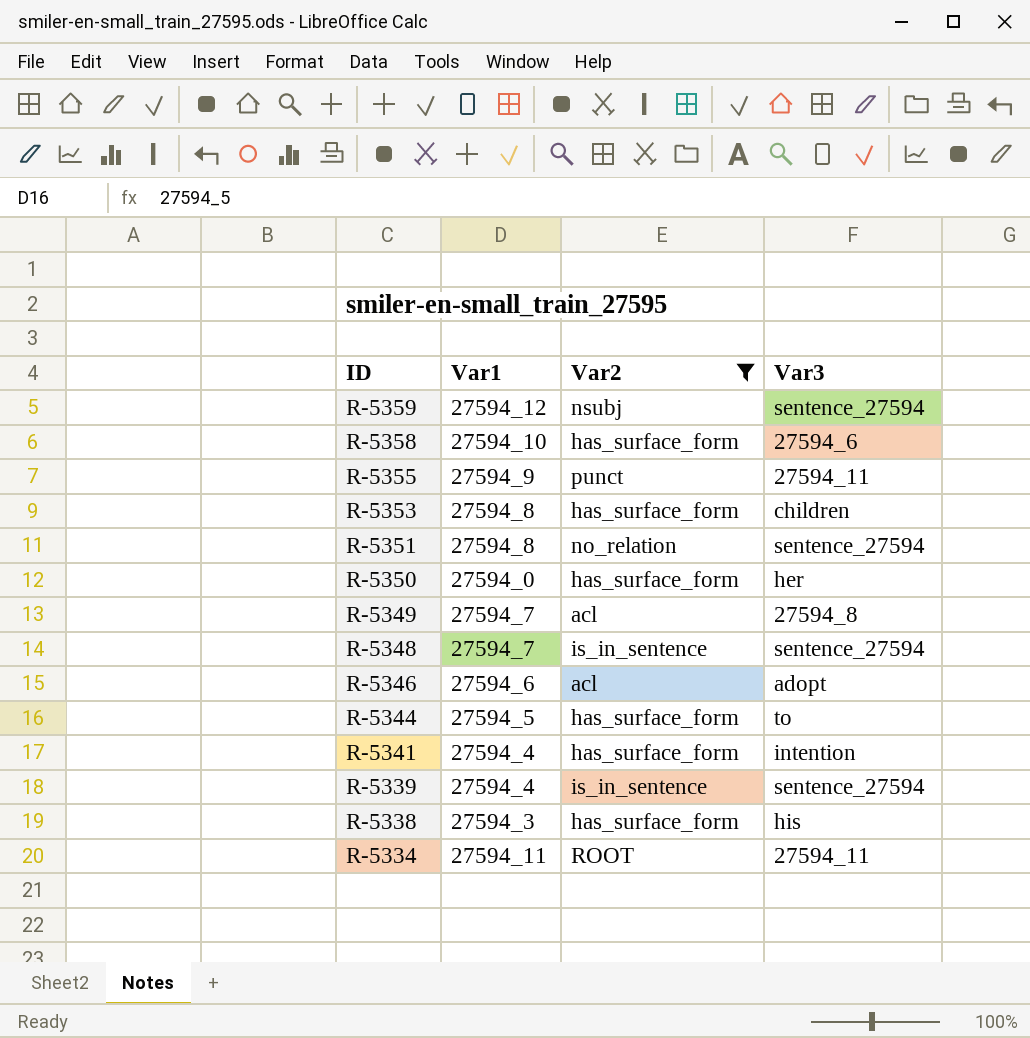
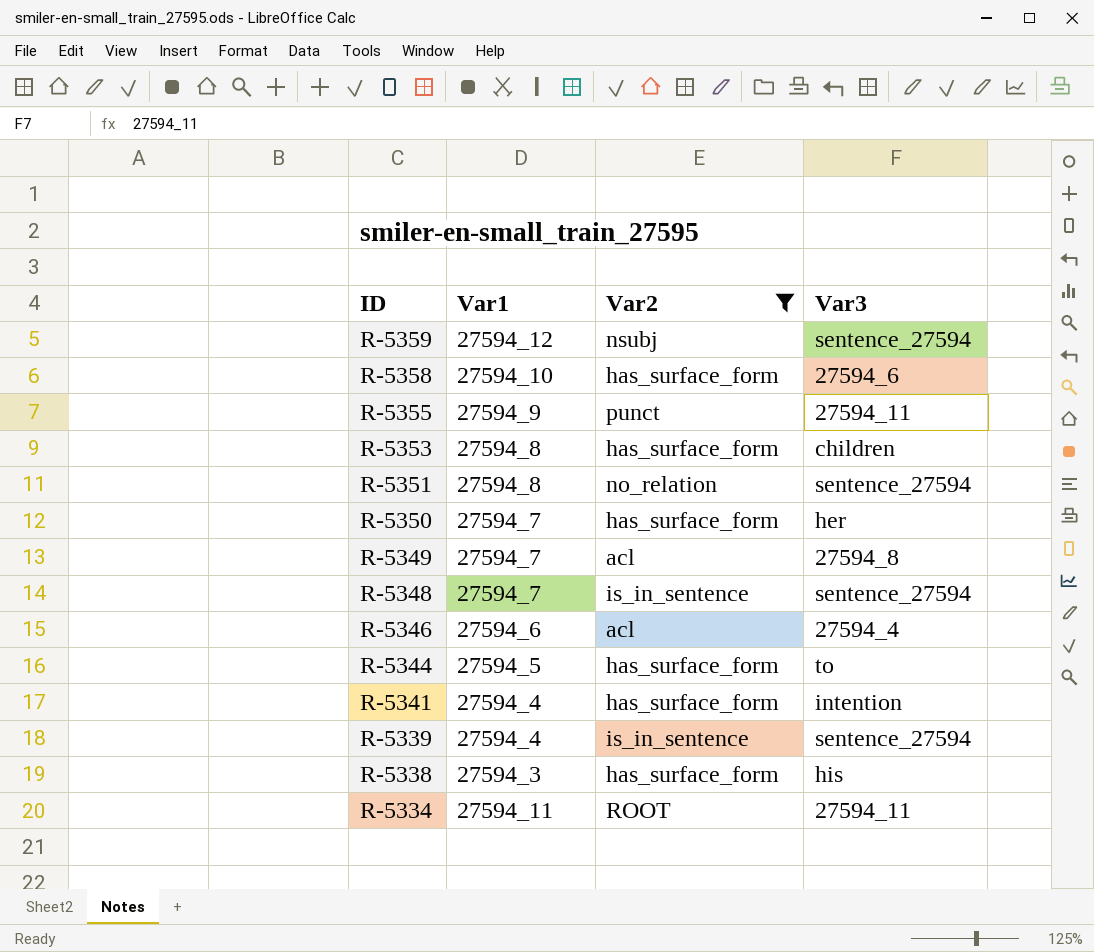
R-5350 | Var1: 27594_0 -> 27594_7
R-5346 | Var3: adopt -> 27594_4

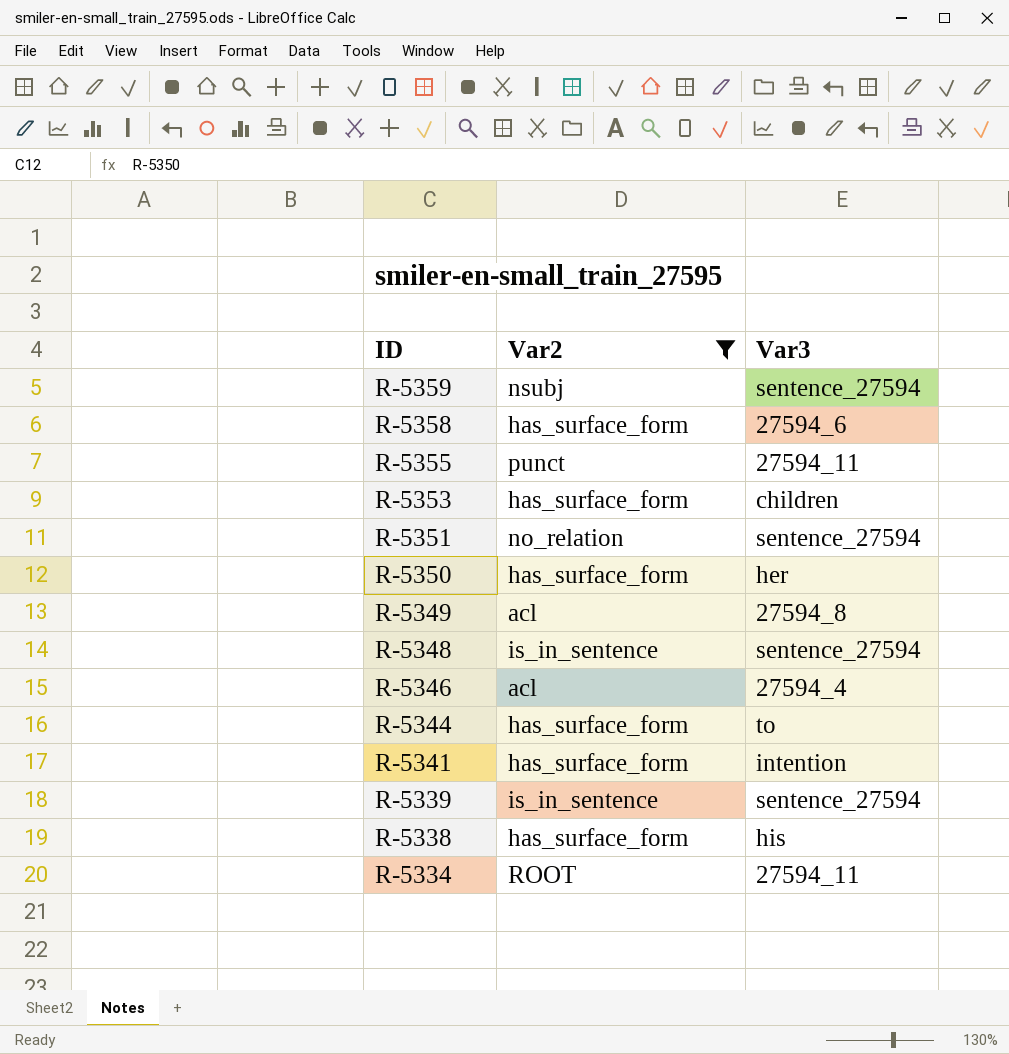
column Var1 | position: 2 -> none

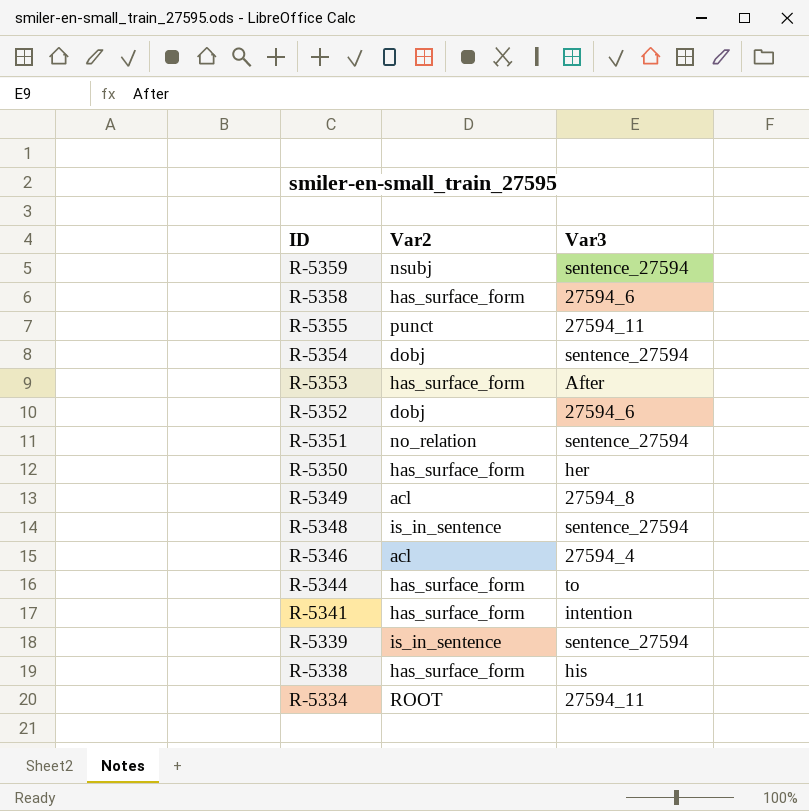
filter: Var2 != dobj -> none
R-5353 | Var3: children -> After

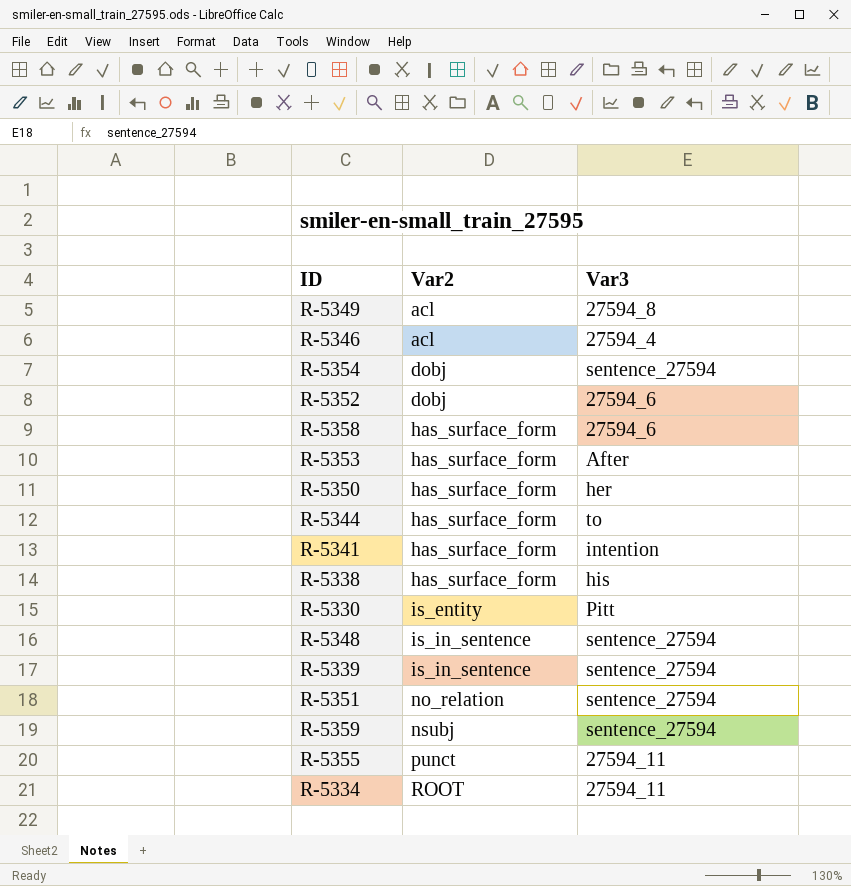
row order: ID descending -> Var2 ascending
row R-5330: none -> is_entity | Pitt

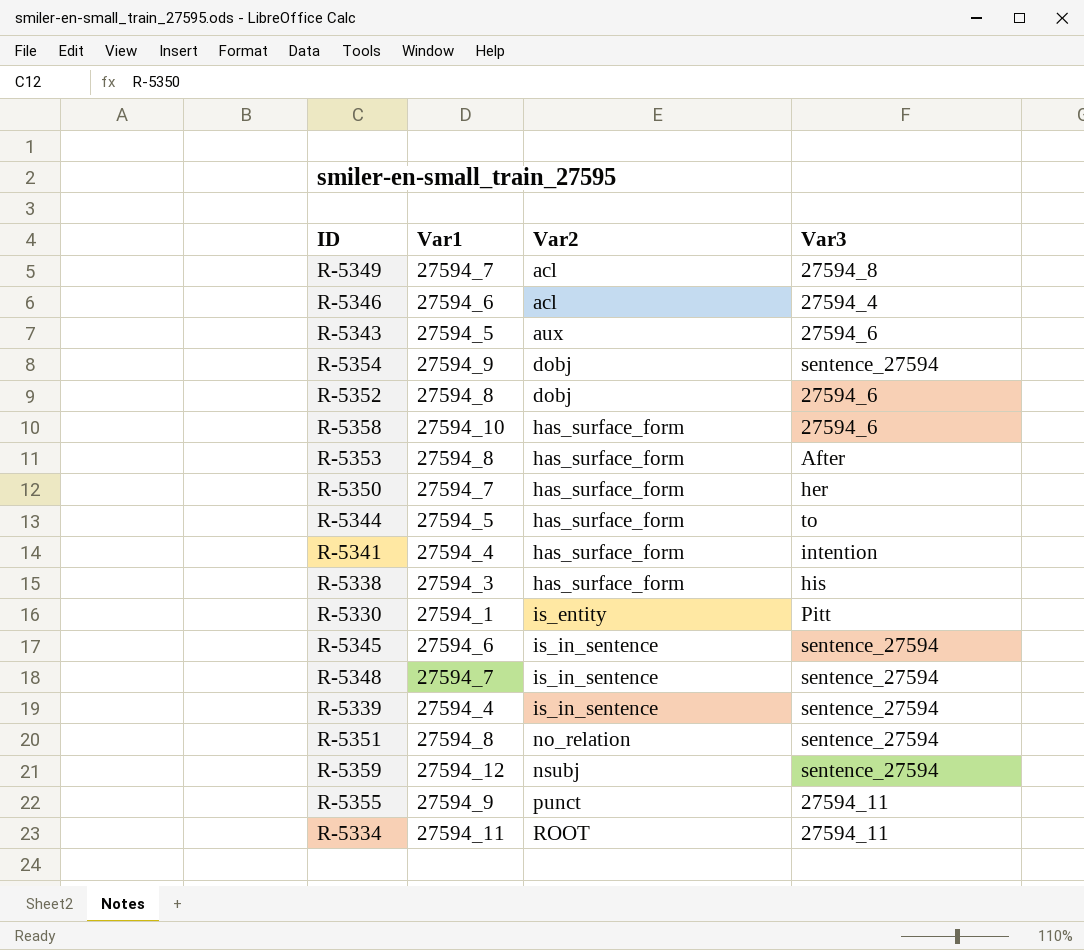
column Var1 | position: none -> 2
row R-5343: none -> 27594_5 | aux | 27594_6
row R-5345: none -> 27594_6 | is_in_sentence | sentence_27594

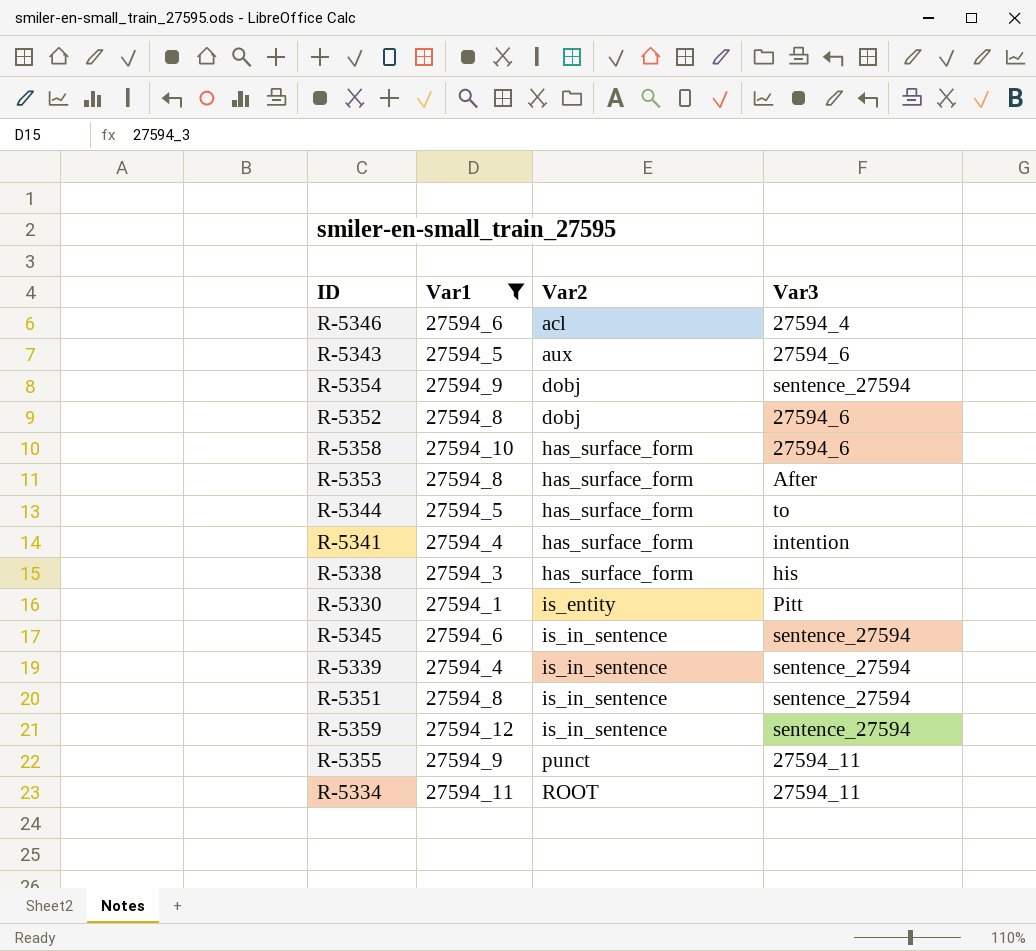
filter: none -> Var1 != 27594_7
R-5351 | Var2: no_relation -> is_in_sentence
R-5359 | Var2: nsubj -> is_in_sentence

